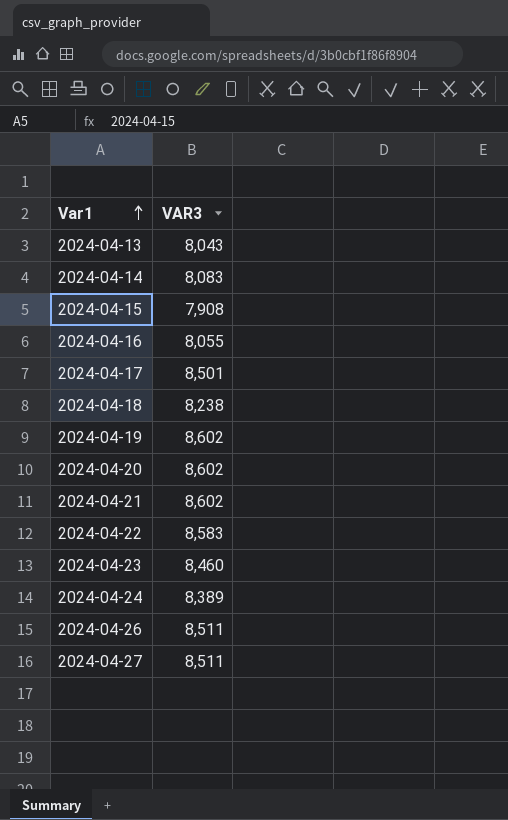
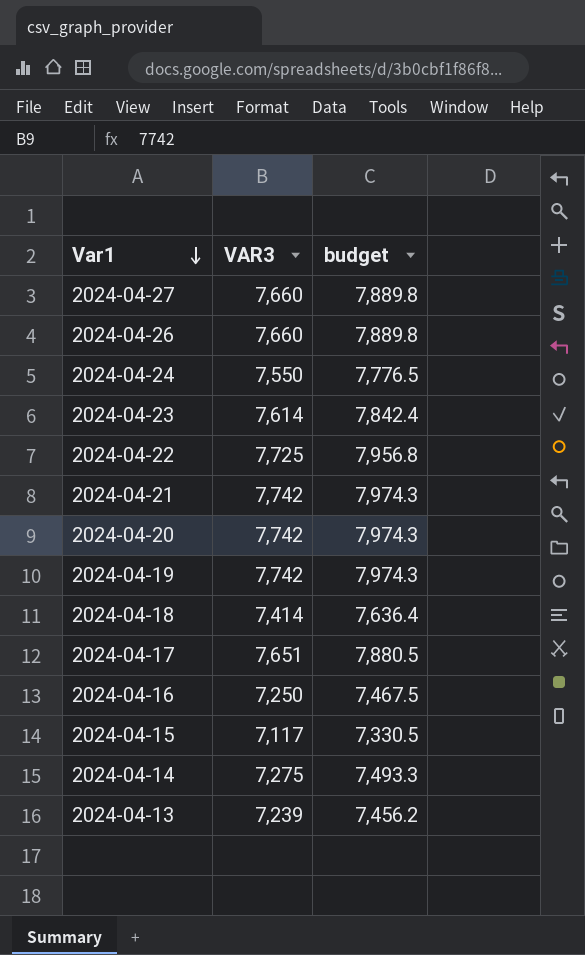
row order: Var1 ascending -> Var1 descending
column budget | formula: none -> [VAR3] * 1.03
2024-04-27 | VAR3: 8,511 -> 7,660
2024-04-26 | VAR3: 8,511 -> 7,660
2024-04-24 | VAR3: 8,389 -> 7,550
2024-04-23 | VAR3: 8,460 -> 7,614
2024-04-22 | VAR3: 8,583 -> 7,725
2024-04-21 | VAR3: 8,602 -> 7,742
2024-04-20 | VAR3: 8,602 -> 7,742
2024-04-19 | VAR3: 8,602 -> 7,742
2024-04-18 | VAR3: 8,238 -> 7,414
2024-04-17 | VAR3: 8,501 -> 7,651
2024-04-16 | VAR3: 8,055 -> 7,250
2024-04-15 | VAR3: 7,908 -> 7,117
2024-04-14 | VAR3: 8,083 -> 7,275
2024-04-13 | VAR3: 8,043 -> 7,239

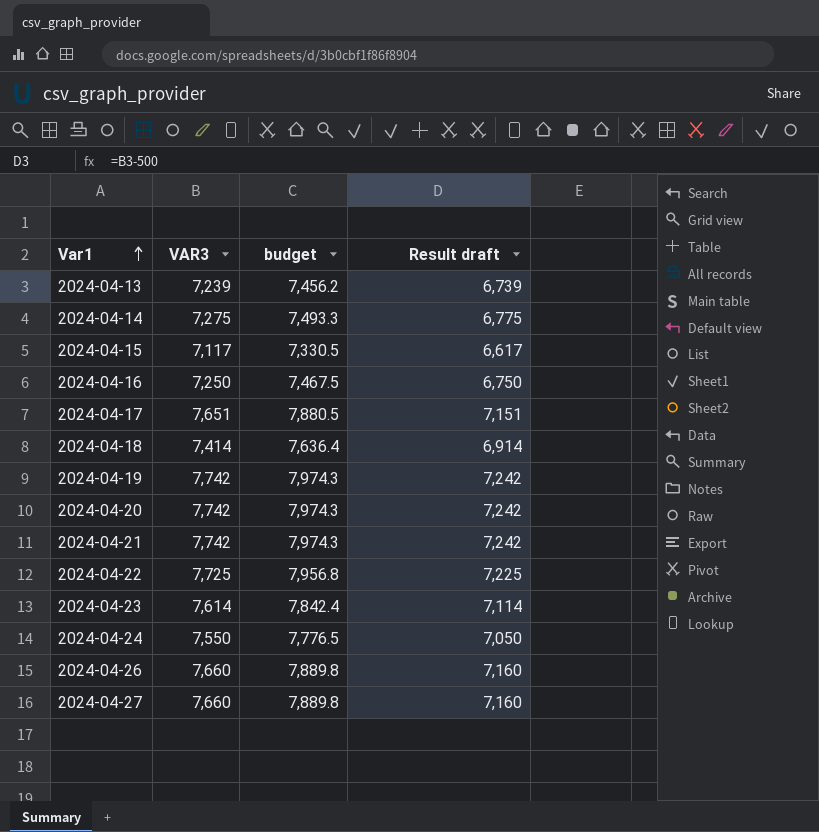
row order: Var1 descending -> Var1 ascending
column Result draft | formula: none -> [VAR3] - 500

